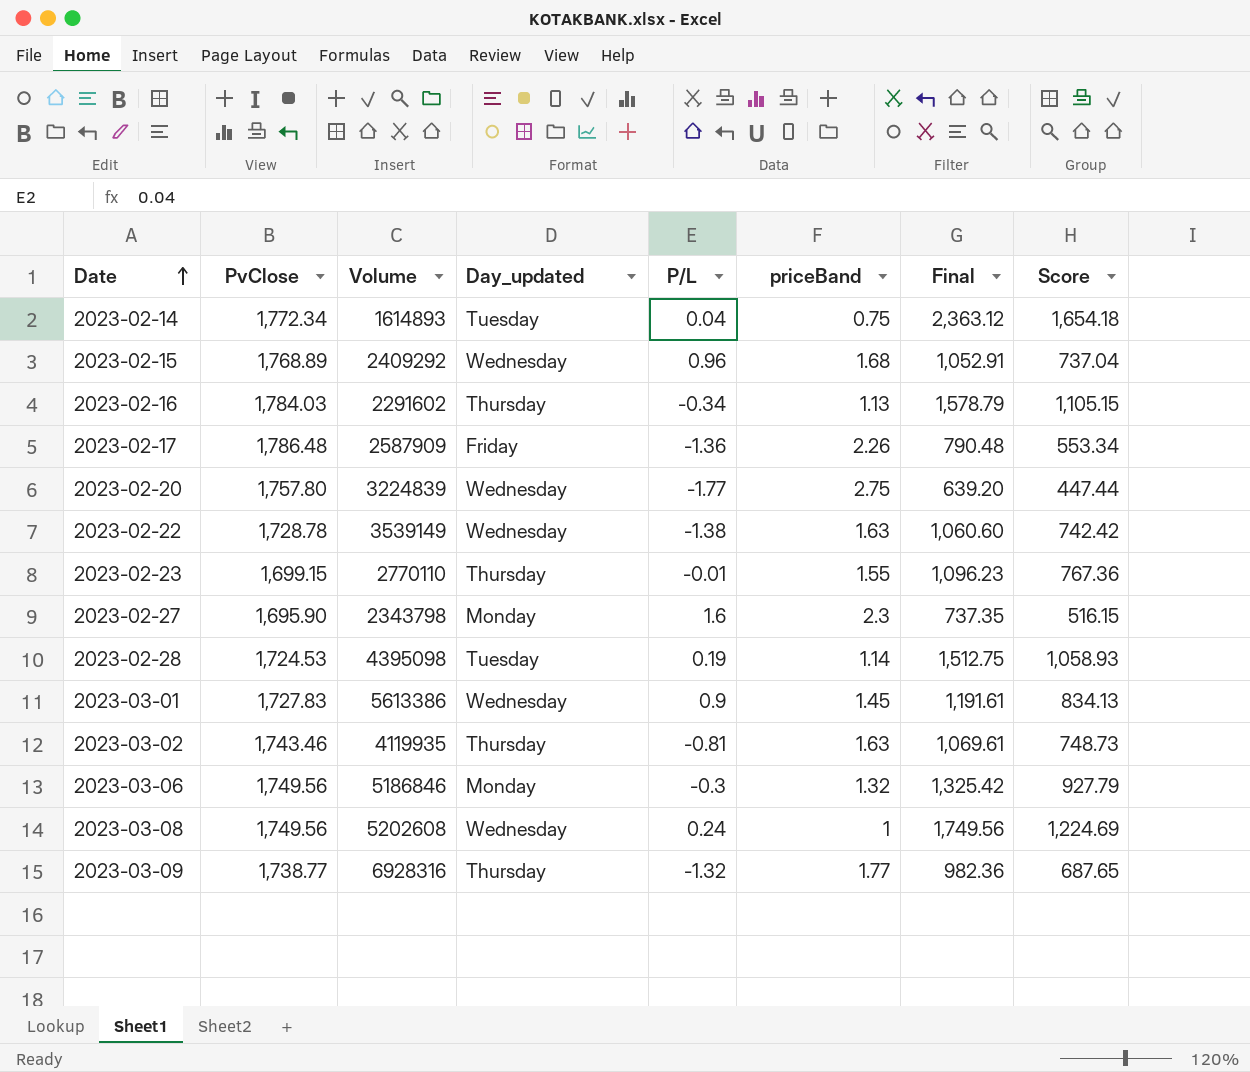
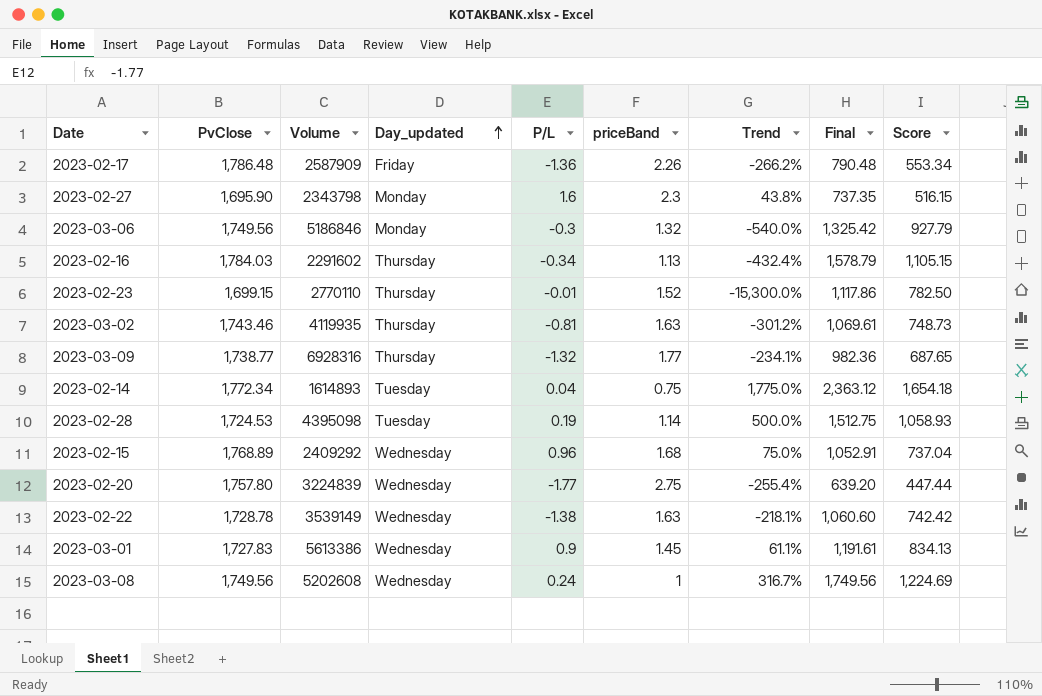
row order: Date ascending -> Day_updated ascending
column Trend | formula: none -> ([priceBand] - [P/L]) / [P/L]
2023-02-23 | priceBand: 1.55 -> 1.52
2023-02-23 | Final: 1,096.23 -> 1,117.86
2023-02-23 | Score: 767.36 -> 782.50

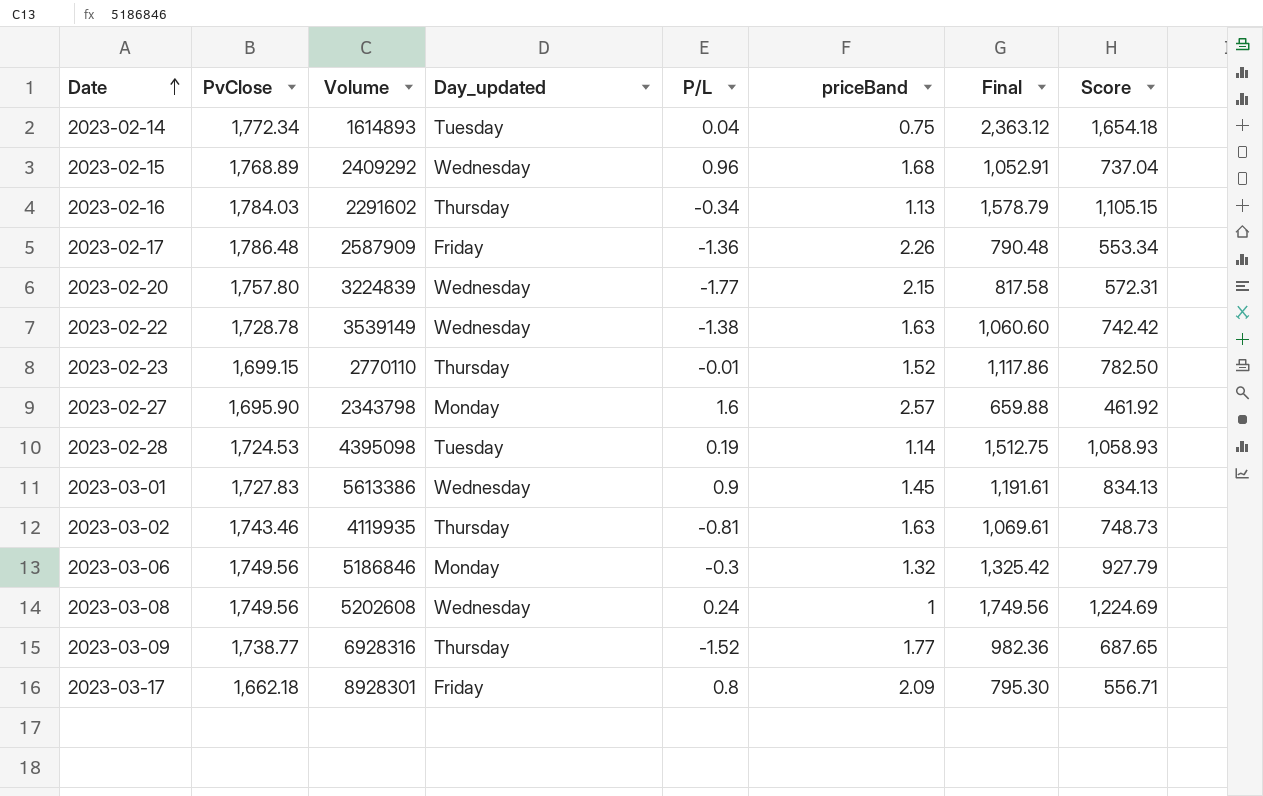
row order: Day_updated ascending -> Date ascending
column Trend | formula: ([priceBand] - [P/L]) / [P/L] -> none
2023-02-20 | priceBand: 2.75 -> 2.15
2023-02-20 | Final: 639.20 -> 817.58
2023-02-20 | Score: 447.44 -> 572.31
2023-02-27 | priceBand: 2.3 -> 2.57
2023-02-27 | Final: 737.35 -> 659.88
2023-02-27 | Score: 516.15 -> 461.92
2023-03-09 | P/L: -1.32 -> -1.52
row 2023-03-17: none -> 1,662.18 | 8928301 | Friday | 0.8 | 2.09 | 795.30 | 556.71

